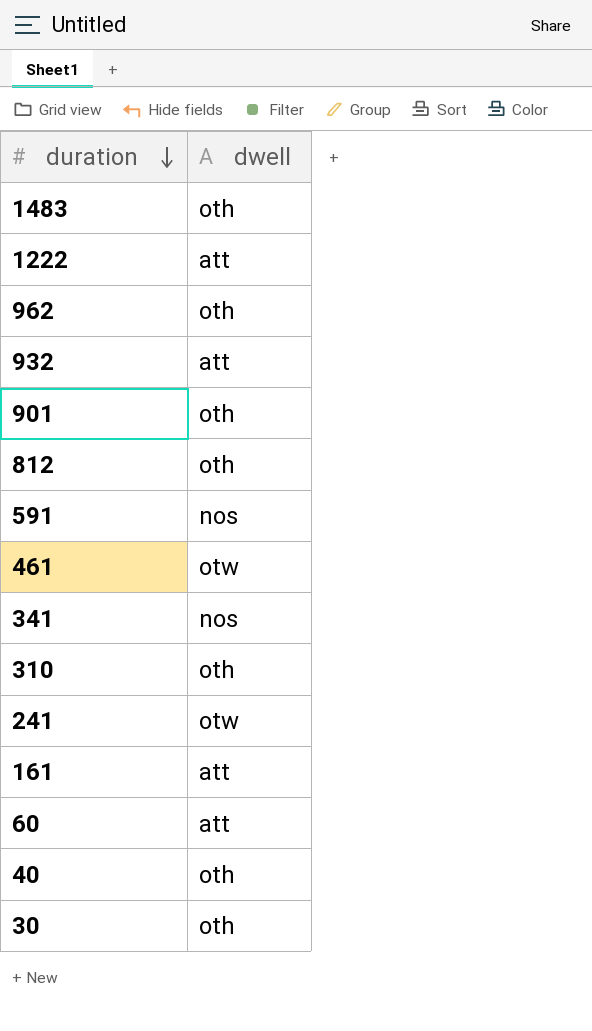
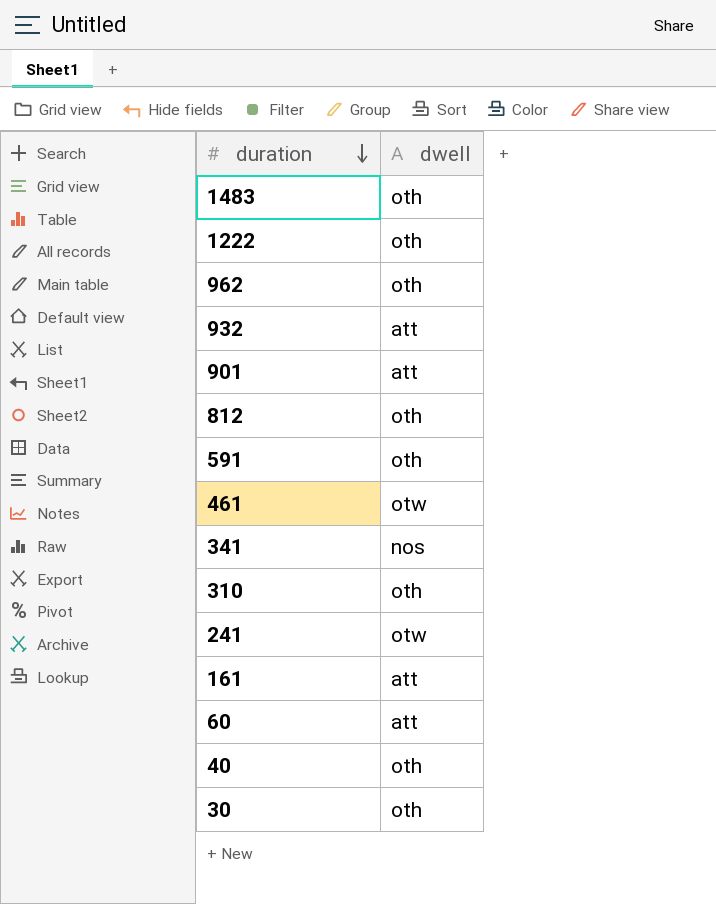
1222 | dwell: att -> oth
901 | dwell: oth -> att
591 | dwell: nos -> oth

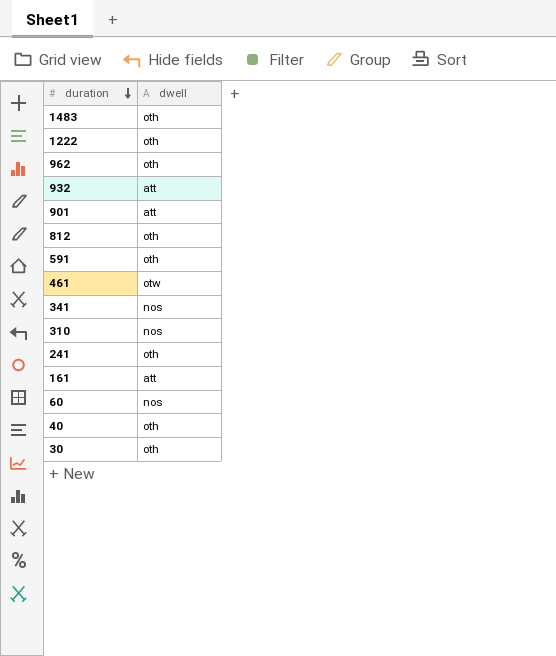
310 | dwell: oth -> nos
241 | dwell: otw -> oth
60 | dwell: att -> nos

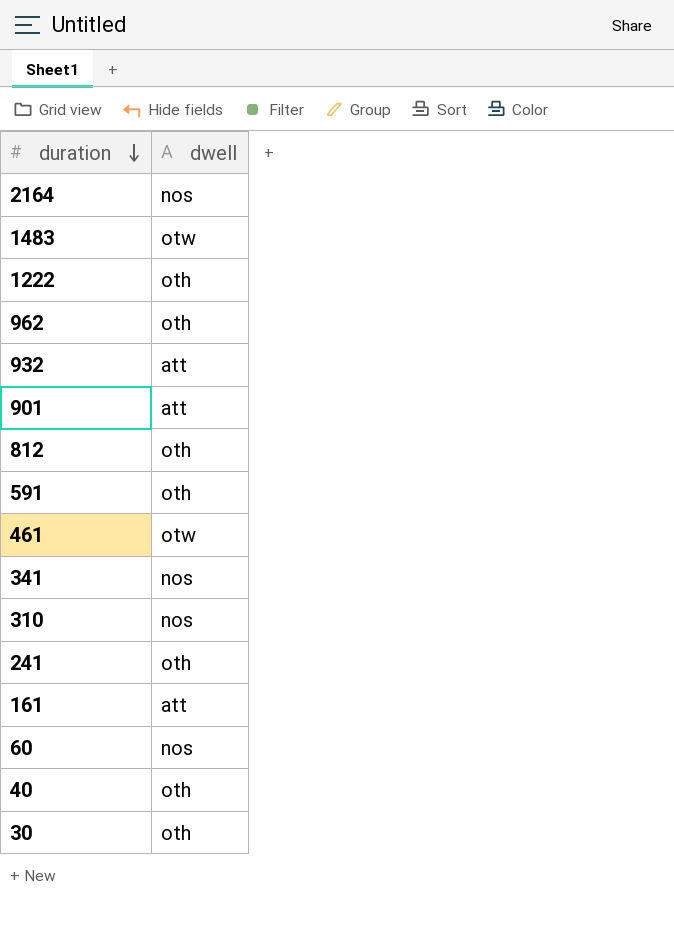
row 2164: none -> nos
1483 | dwell: oth -> otw

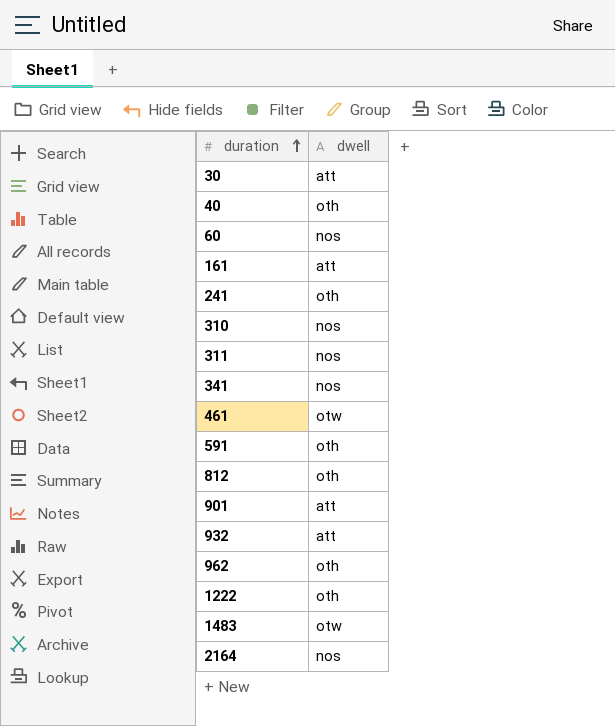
row order: duration descending -> duration ascending
30 | dwell: oth -> att
row 311: none -> nos

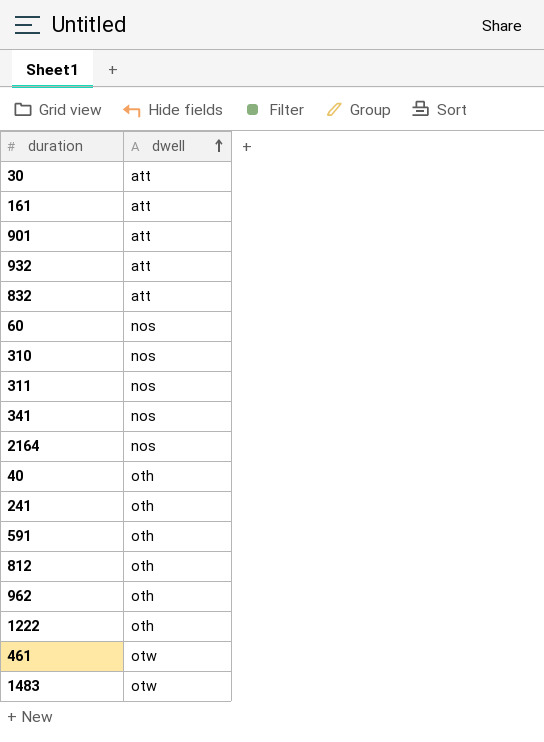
row order: duration ascending -> dwell ascending
row 832: none -> att

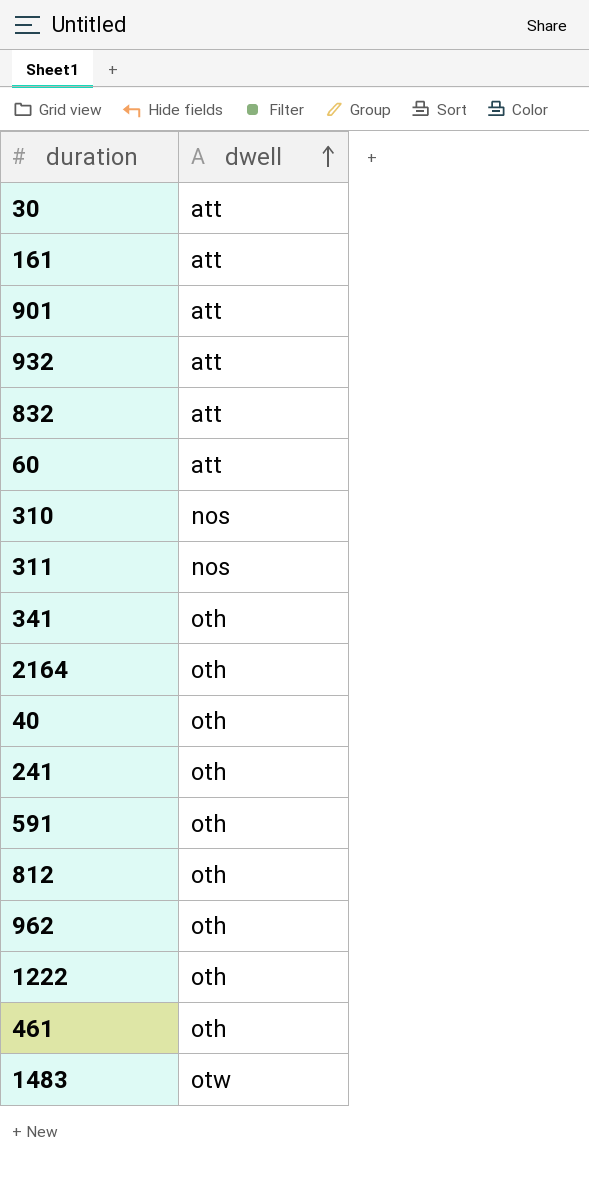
60 | dwell: nos -> att
341 | dwell: nos -> oth
2164 | dwell: nos -> oth
461 | dwell: otw -> oth

